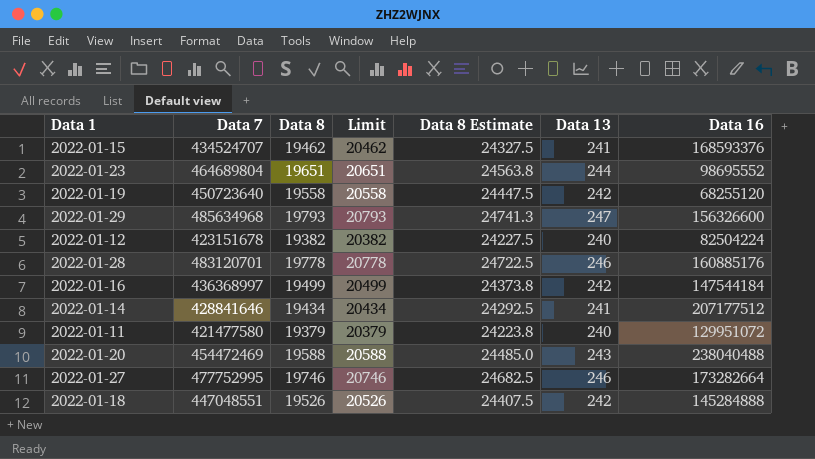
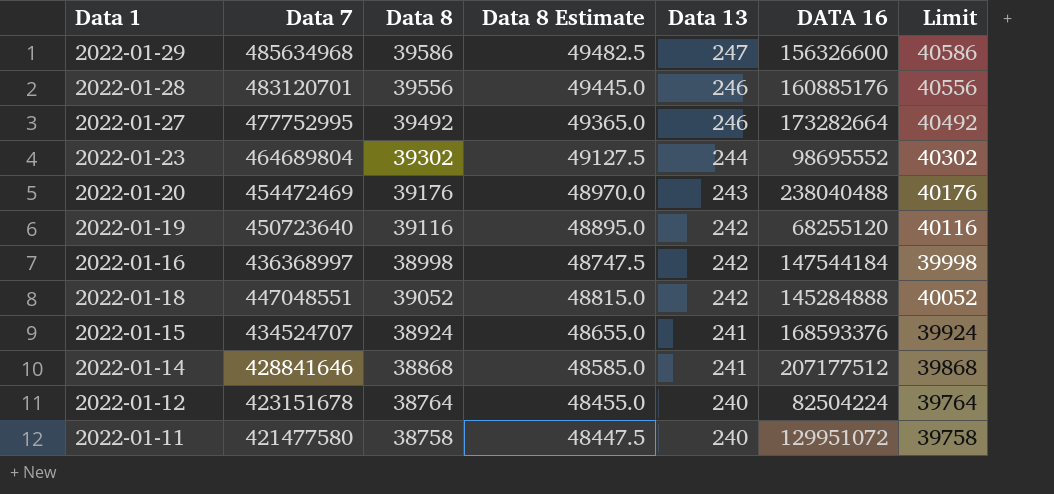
row order: none -> Data 13 descending
column name: Data 16 -> DATA 16
column Limit | position: 4 -> 7
2022-01-29 | Data 8: 19793 -> 39586
2022-01-29 | Data 8 Estimate: 24741.3 -> 49482.5
2022-01-29 | Limit: 20793 -> 40586
2022-01-28 | Data 8: 19778 -> 39556
2022-01-28 | Data 8 Estimate: 24722.5 -> 49445.0
2022-01-28 | Limit: 20778 -> 40556
2022-01-27 | Data 8: 19746 -> 39492
2022-01-27 | Data 8 Estimate: 24682.5 -> 49365.0
2022-01-27 | Limit: 20746 -> 40492
2022-01-23 | Data 8: 19651 -> 39302
2022-01-23 | Data 8 Estimate: 24563.8 -> 49127.5
2022-01-23 | Limit: 20651 -> 40302
2022-01-20 | Data 8: 19588 -> 39176
2022-01-20 | Data 8 Estimate: 24485.0 -> 48970.0
2022-01-20 | Limit: 20588 -> 40176
2022-01-19 | Data 8: 19558 -> 39116
2022-01-19 | Data 8 Estimate: 24447.5 -> 48895.0
2022-01-19 | Limit: 20558 -> 40116
2022-01-16 | Data 8: 19499 -> 38998
2022-01-16 | Data 8 Estimate: 24373.8 -> 48747.5
2022-01-16 | Limit: 20499 -> 39998
2022-01-18 | Data 8: 19526 -> 39052
2022-01-18 | Data 8 Estimate: 24407.5 -> 48815.0
2022-01-18 | Limit: 20526 -> 40052
2022-01-15 | Data 8: 19462 -> 38924
2022-01-15 | Data 8 Estimate: 24327.5 -> 48655.0
2022-01-15 | Limit: 20462 -> 39924
2022-01-14 | Data 8: 19434 -> 38868
2022-01-14 | Data 8 Estimate: 24292.5 -> 48585.0
2022-01-14 | Limit: 20434 -> 39868
2022-01-12 | Data 8: 19382 -> 38764
2022-01-12 | Data 8 Estimate: 24227.5 -> 48455.0
2022-01-12 | Limit: 20382 -> 39764
2022-01-11 | Data 8: 19379 -> 38758
2022-01-11 | Data 8 Estimate: 24223.8 -> 48447.5
2022-01-11 | Limit: 20379 -> 39758

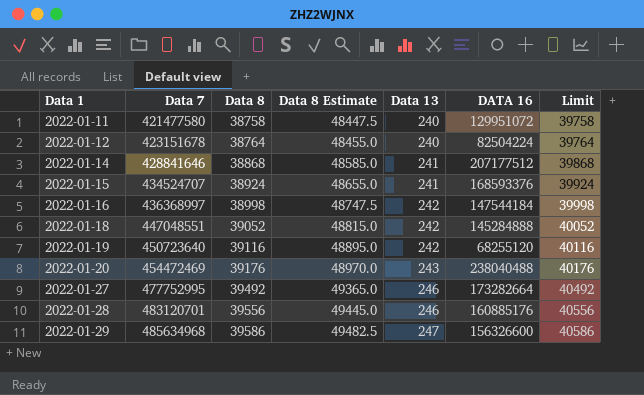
row order: Data 13 descending -> Data 1 ascending
row 2022-01-23: 464689804 | 39302 | 49127.5 | 244 | 98695552 | 40302 -> none

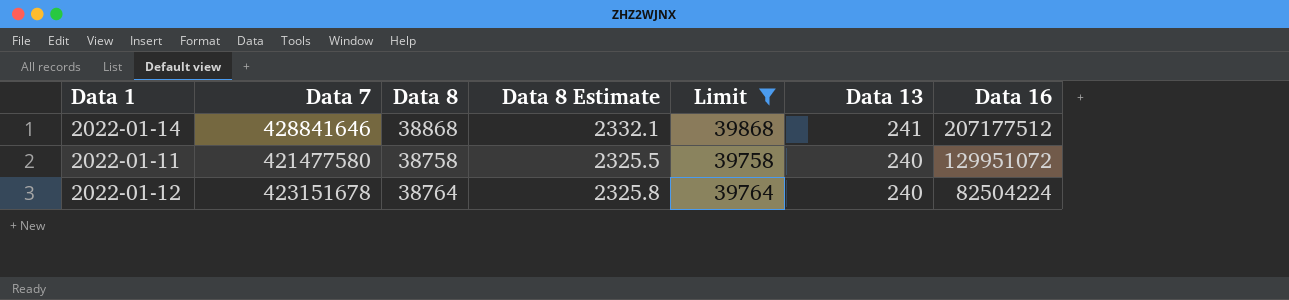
filter: none -> Limit <= 39868
row order: Data 1 ascending -> Data 13 descending
column Data 8 Estimate | formula: [Data 8] * 1.25 -> [Data 8] * 0.06
column Limit | position: 7 -> 5
column name: DATA 16 -> Data 16

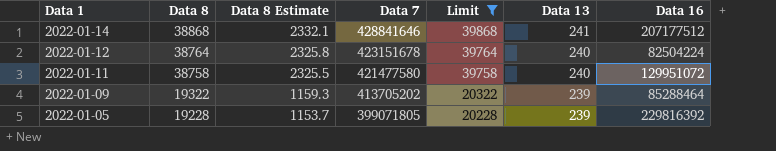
row order: Data 13 descending -> Data 1 descending
column Data 7 | position: 2 -> 4
row 2022-01-09: none -> 19322 | 1159.3 | 413705202 | 20322 | 239 | 85288464
row 2022-01-05: none -> 19228 | 1153.7 | 399071805 | 20228 | 239 | 229816392

